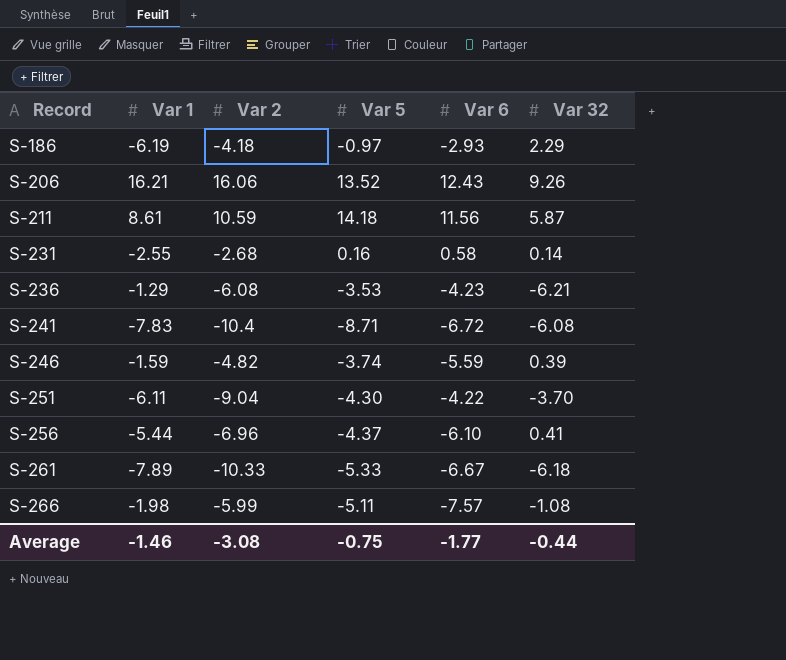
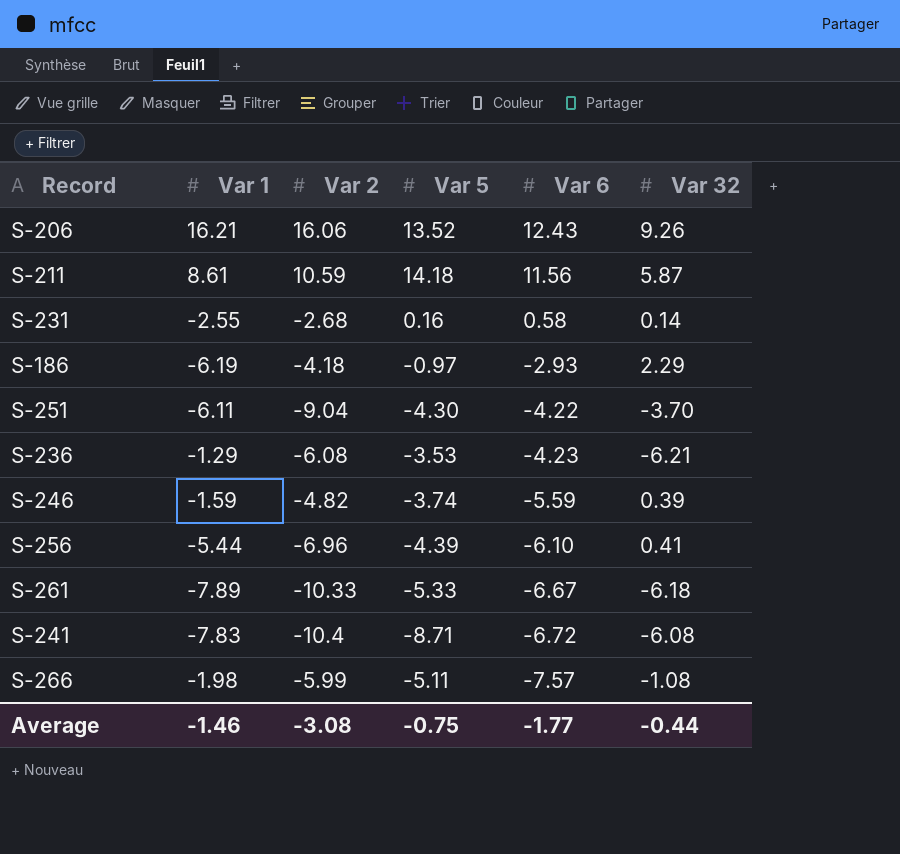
row order: Record ascending -> Var 6 descending
S-256 | Var 5: -4.37 -> -4.39

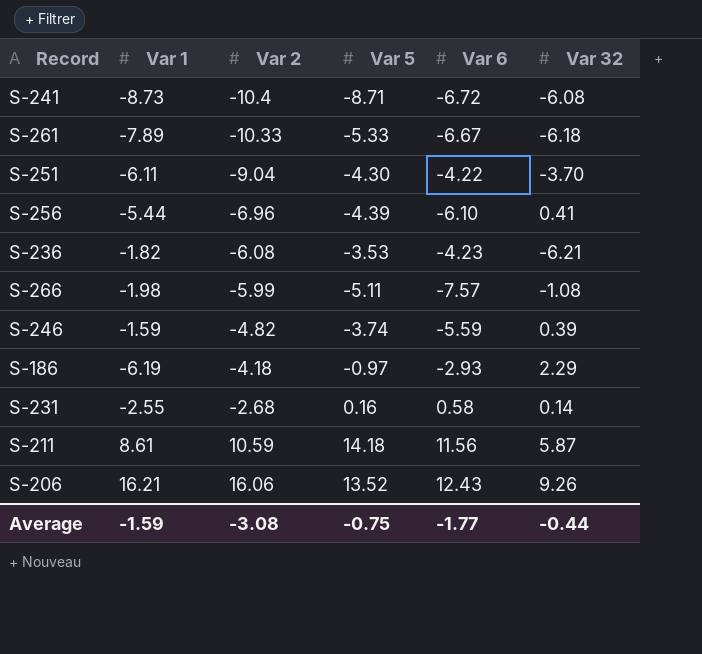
row order: Var 6 descending -> Var 2 ascending
S-241 | Var 1: -7.83 -> -8.73
S-236 | Var 1: -1.29 -> -1.82
Average | Var 1: -1.46 -> -1.59

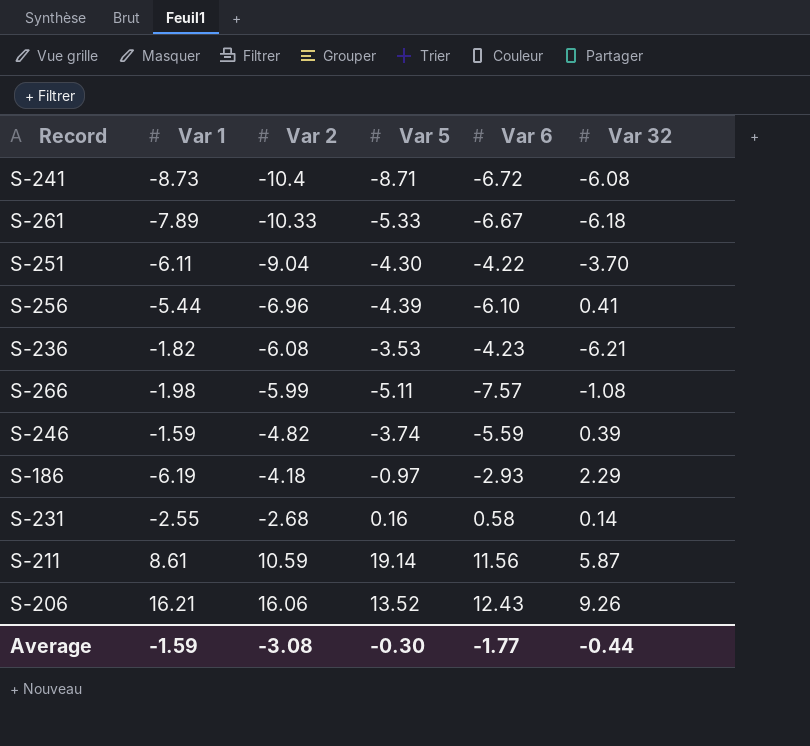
S-211 | Var 5: 14.18 -> 19.14
Average | Var 5: -0.75 -> -0.30

